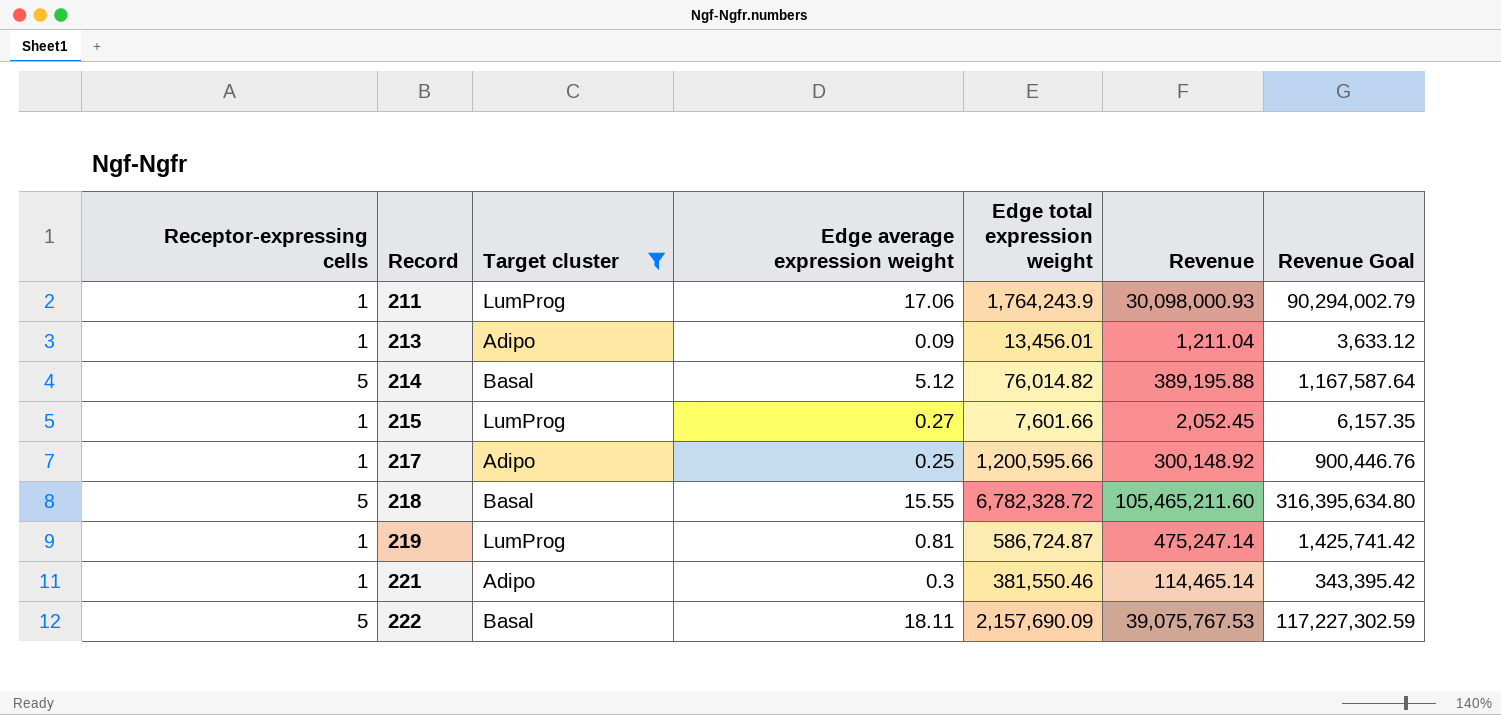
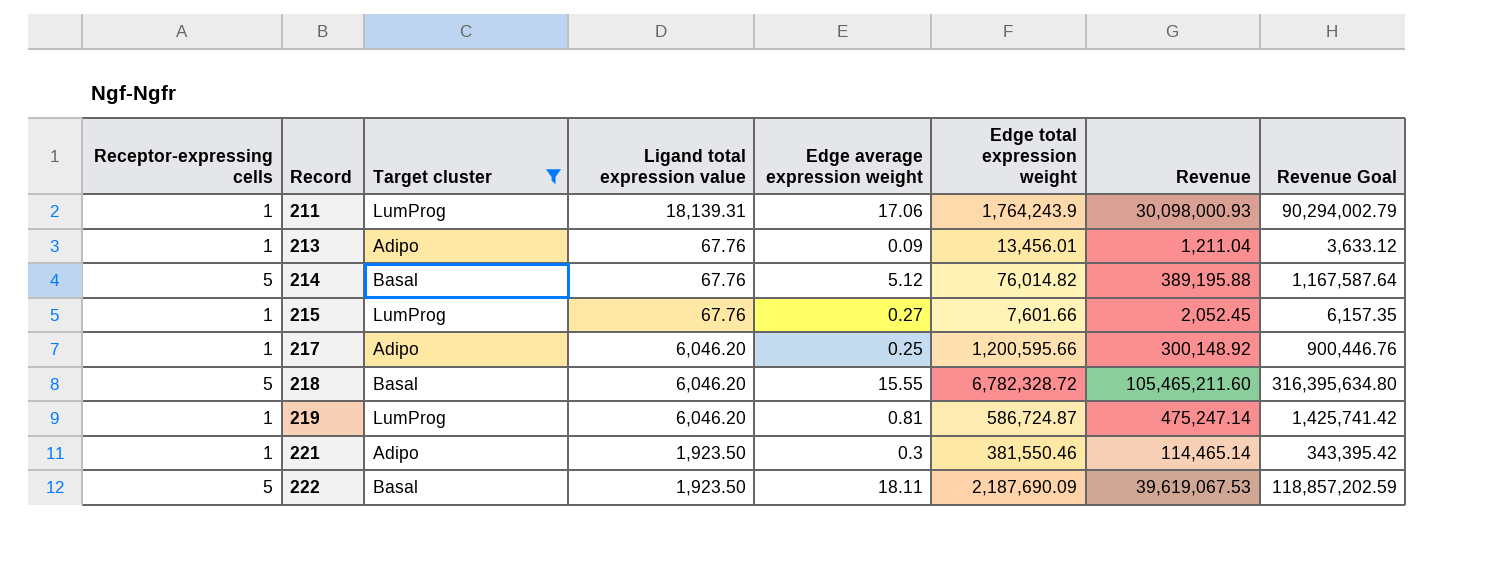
column Ligand total expression value | position: none -> 4
222 | Edge total expression weight: 2,157,690.09 -> 2,187,690.09
222 | Revenue: 39,075,767.53 -> 39,619,067.53
222 | Revenue Goal: 117,227,302.59 -> 118,857,202.59

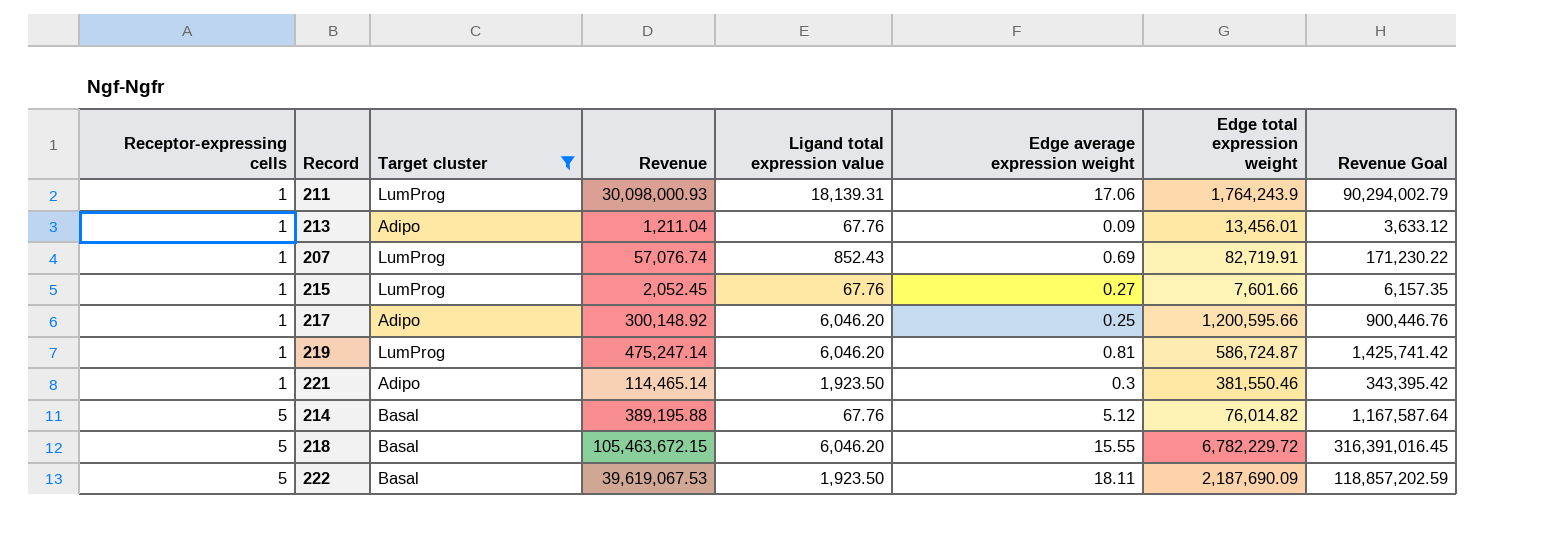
row order: Record ascending -> Receptor-expressing cells ascending
column Revenue | position: 7 -> 4
row 207: none -> 1 | LumProg | 57,076.74 | 852.43 | 0.69 | 82,719.91 | 171,230.22
218 | Revenue: 105,465,211.60 -> 105,463,672.15
218 | Edge total expression weight: 6,782,328.72 -> 6,782,229.72
218 | Revenue Goal: 316,395,634.80 -> 316,391,016.45

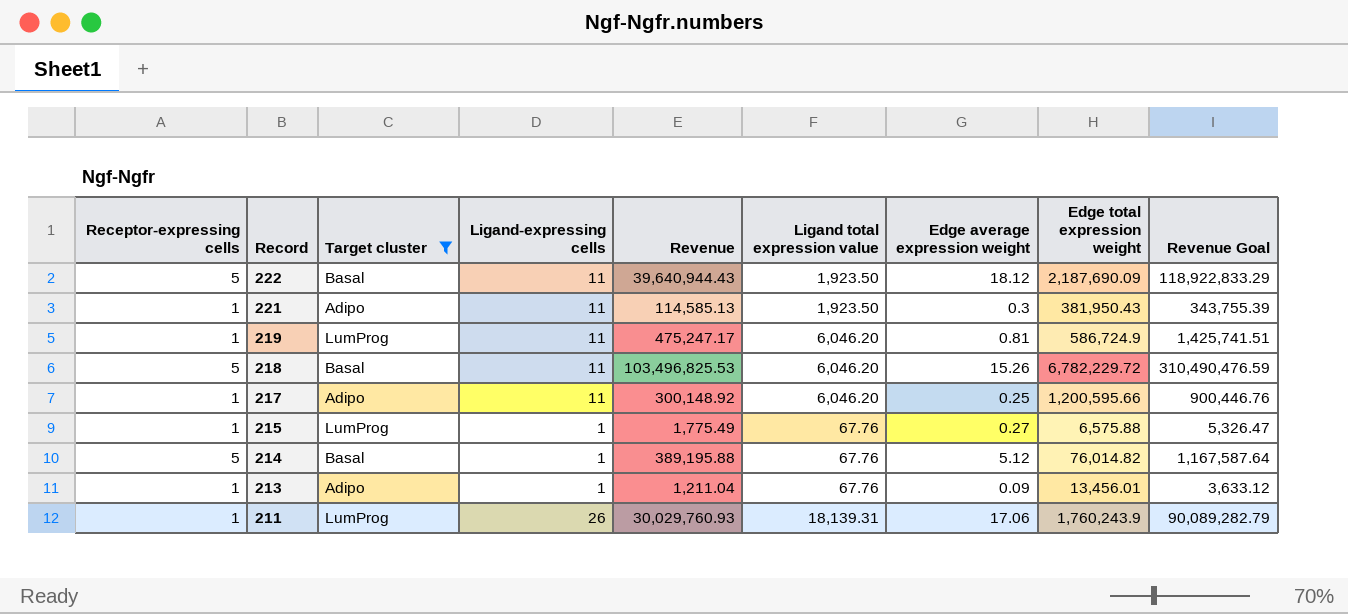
row order: Receptor-expressing cells ascending -> Record descending
column Ligand-expressing cells | position: none -> 4
row 207: 1 | LumProg | 57,076.74 | 852.43 | 0.69 | 82,719.91 | 171,230.22 -> none
222 | Revenue: 39,619,067.53 -> 39,640,944.43
222 | Edge average expression weight: 18.11 -> 18.12
222 | Revenue Goal: 118,857,202.59 -> 118,922,833.29
221 | Revenue: 114,465.14 -> 114,585.13
221 | Edge total expression weight: 381,550.46 -> 381,950.43
221 | Revenue Goal: 343,395.42 -> 343,755.39
219 | Revenue: 475,247.14 -> 475,247.17
219 | Edge total expression weight: 586,724.87 -> 586,724.9
219 | Revenue Goal: 1,425,741.42 -> 1,425,741.51
218 | Revenue: 105,463,672.15 -> 103,496,825.53
218 | Edge average expression weight: 15.55 -> 15.26
218 | Revenue Goal: 316,391,016.45 -> 310,490,476.59
215 | Revenue: 2,052.45 -> 1,775.49
215 | Edge total expression weight: 7,601.66 -> 6,575.88
215 | Revenue Goal: 6,157.35 -> 5,326.47
211 | Revenue: 30,098,000.93 -> 30,029,760.93
211 | Edge total expression weight: 1,764,243.9 -> 1,760,243.9
211 | Revenue Goal: 90,294,002.79 -> 90,089,282.79

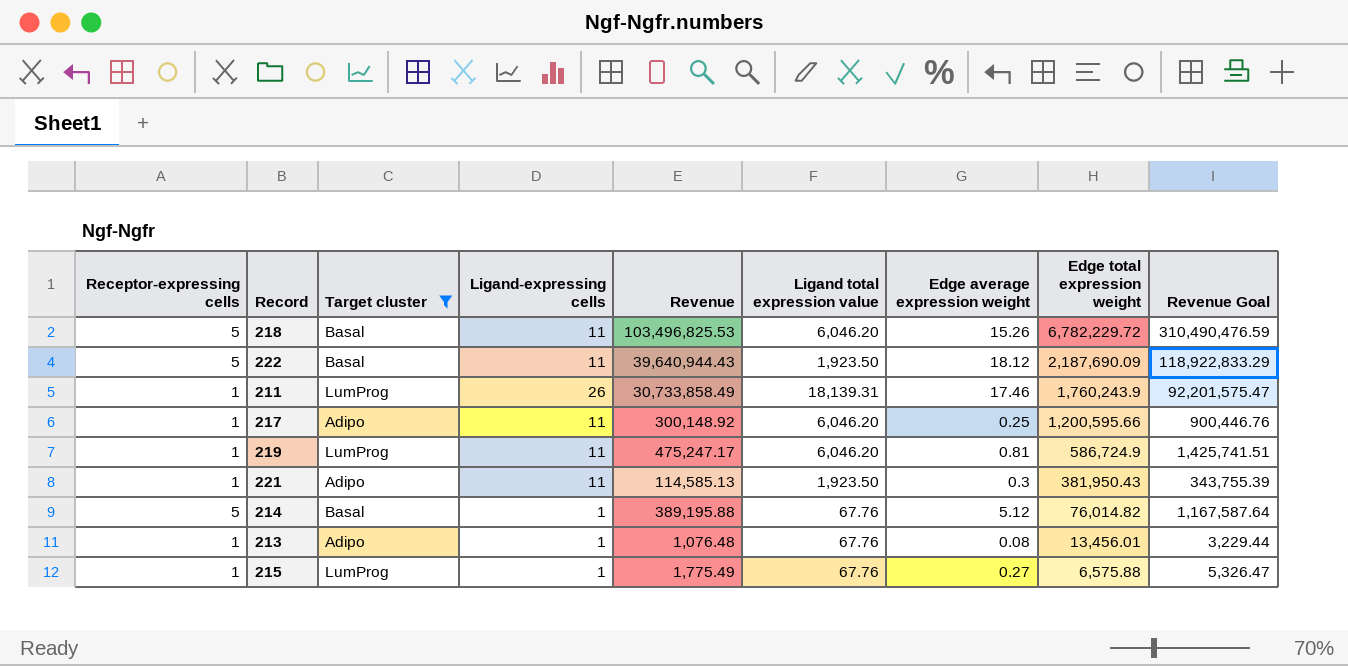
row order: Record descending -> Edge total expression weight descending
211 | Revenue: 30,029,760.93 -> 30,733,858.49
211 | Edge average expression weight: 17.06 -> 17.46
211 | Revenue Goal: 90,089,282.79 -> 92,201,575.47
213 | Revenue: 1,211.04 -> 1,076.48
213 | Edge average expression weight: 0.09 -> 0.08
213 | Revenue Goal: 3,633.12 -> 3,229.44

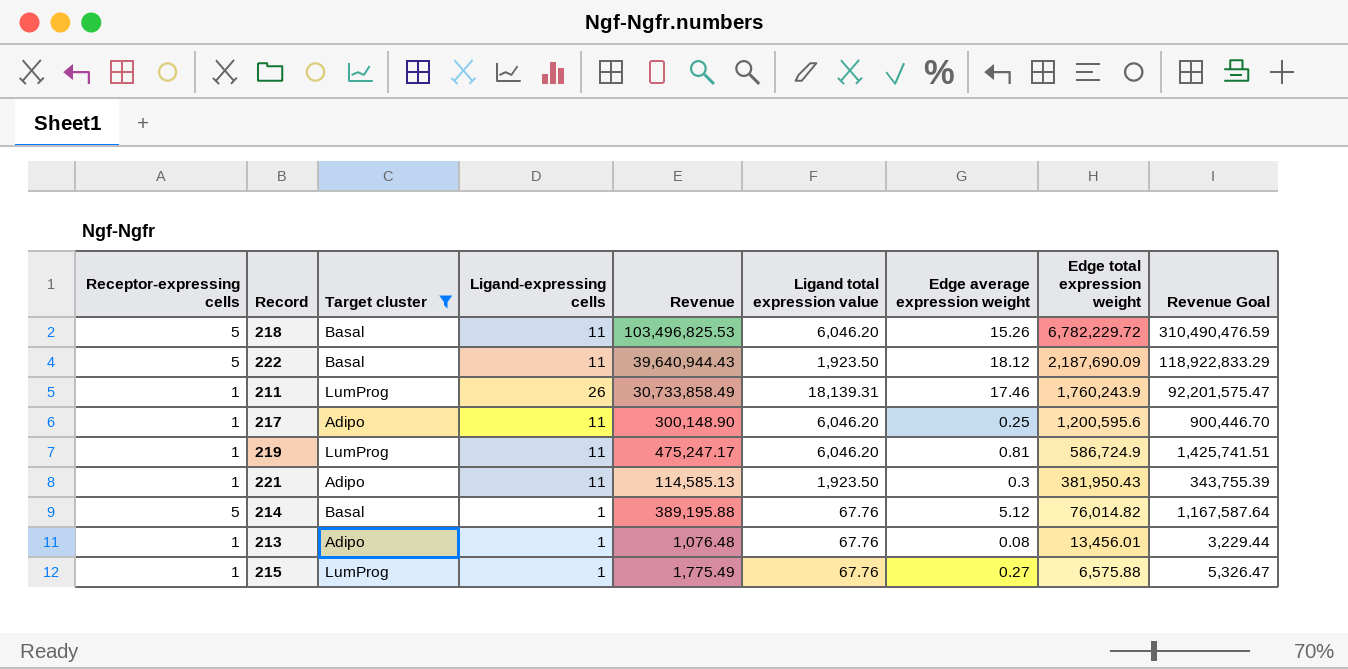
217 | Revenue: 300,148.92 -> 300,148.90
217 | Edge total expression weight: 1,200,595.66 -> 1,200,595.6
217 | Revenue Goal: 900,446.76 -> 900,446.70

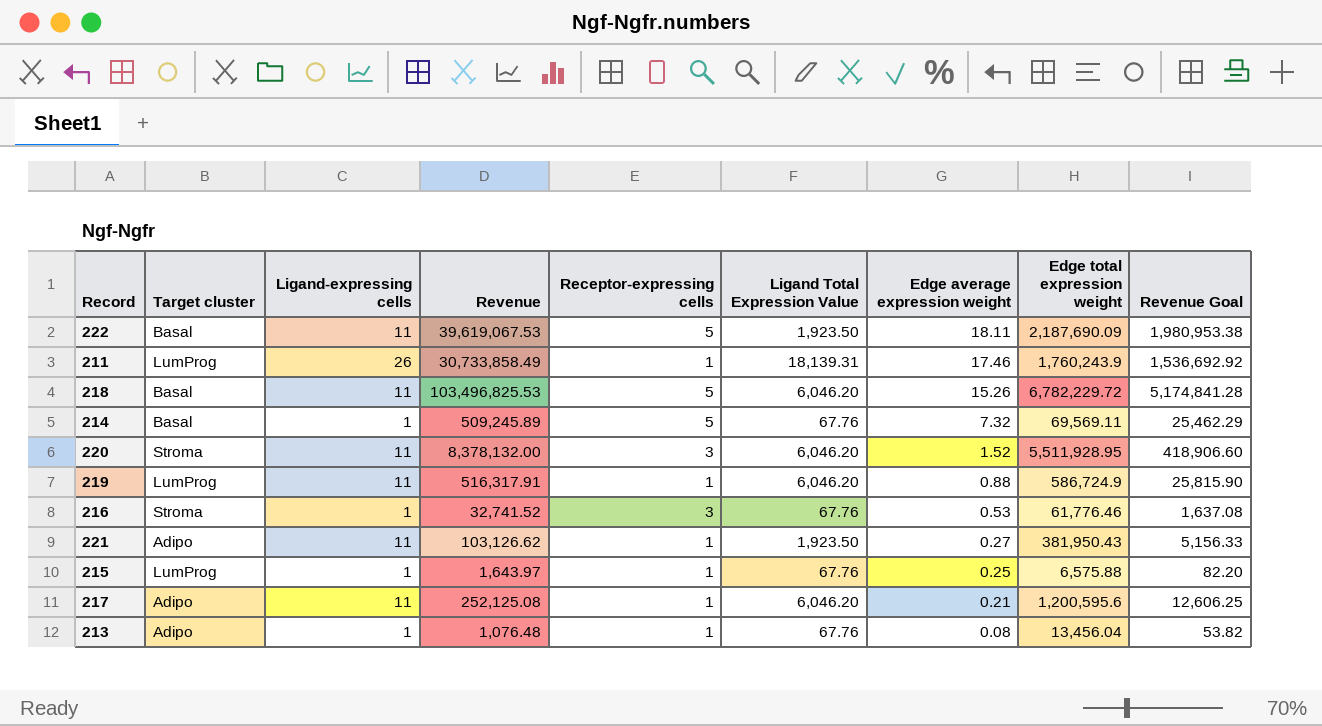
filter: Target cluster != Stroma -> none
row order: Edge total expression weight descending -> Edge average expression weight descending
column Receptor-expressing cells | position: 1 -> 5
column name: Ligand total expression value -> Ligand Total Expression Value
column Revenue Goal | formula: [Revenue] * 3 -> [Revenue] * 0.05
222 | Revenue: 39,640,944.43 -> 39,619,067.53
222 | Edge average expression weight: 18.12 -> 18.11
214 | Revenue: 389,195.88 -> 509,245.89
214 | Edge average expression weight: 5.12 -> 7.32
214 | Edge total expression weight: 76,014.82 -> 69,569.11
219 | Revenue: 475,247.17 -> 516,317.91
219 | Edge average expression weight: 0.81 -> 0.88
221 | Revenue: 114,585.13 -> 103,126.62
221 | Edge average expression weight: 0.3 -> 0.27
215 | Revenue: 1,775.49 -> 1,643.97
215 | Edge average expression weight: 0.27 -> 0.25
217 | Revenue: 300,148.90 -> 252,125.08
217 | Edge average expression weight: 0.25 -> 0.21
213 | Edge total expression weight: 13,456.01 -> 13,456.04

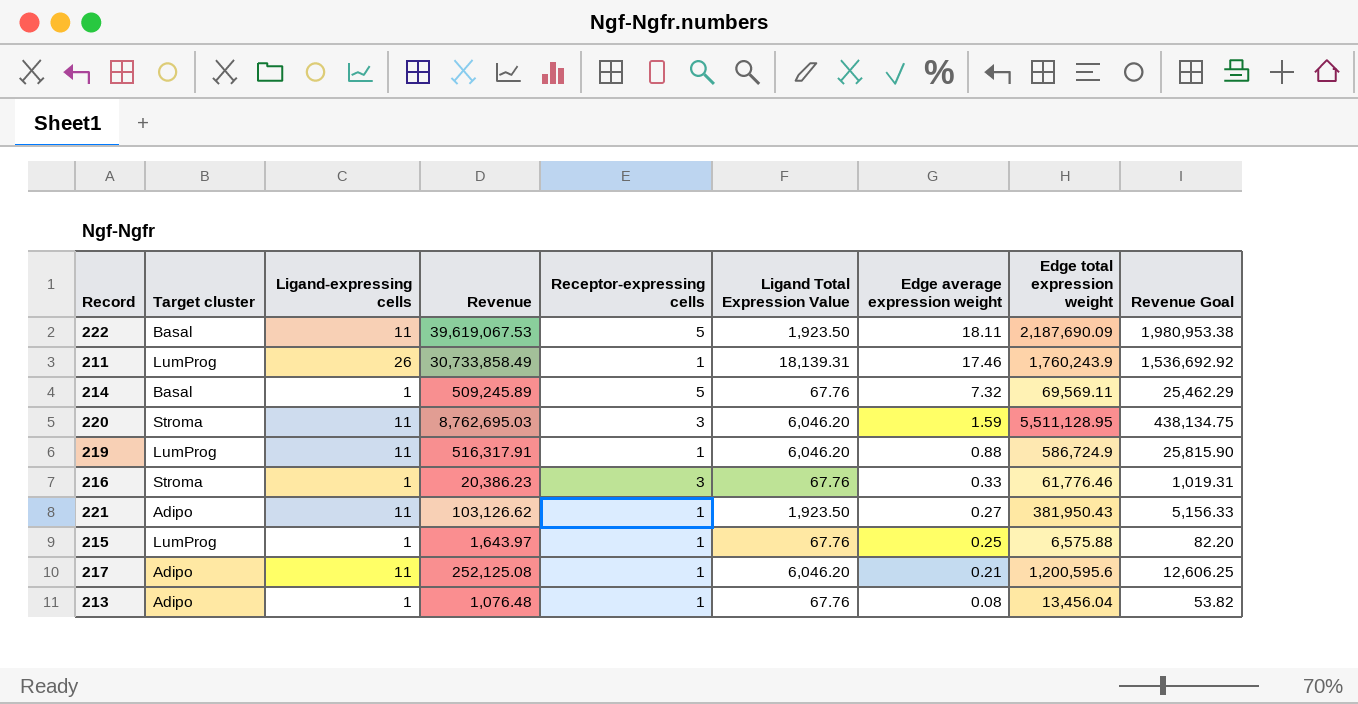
row 218: Basal | 11 | 103,496,825.53 | 5 | 6,046.20 | 15.26 | 6,782,229.72 | 5,174,841.28 -> none
220 | Revenue: 8,378,132.00 -> 8,762,695.03
220 | Edge average expression weight: 1.52 -> 1.59
220 | Edge total expression weight: 5,511,928.95 -> 5,511,128.95
220 | Revenue Goal: 418,906.60 -> 438,134.75
216 | Revenue: 32,741.52 -> 20,386.23
216 | Edge average expression weight: 0.53 -> 0.33
216 | Revenue Goal: 1,637.08 -> 1,019.31

